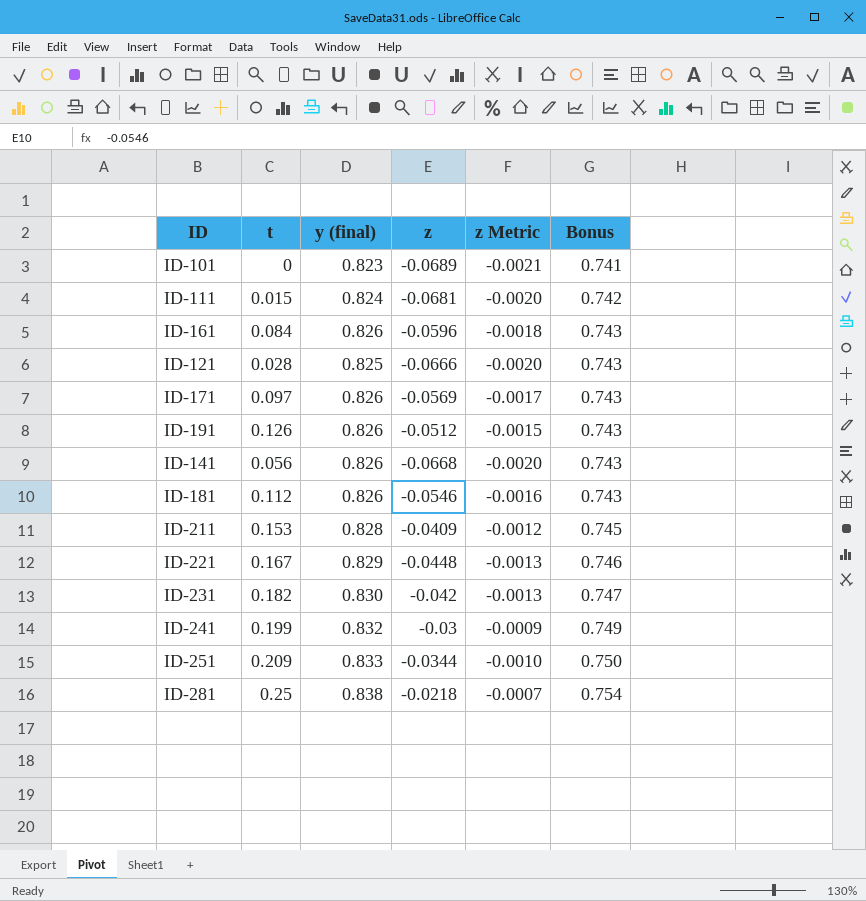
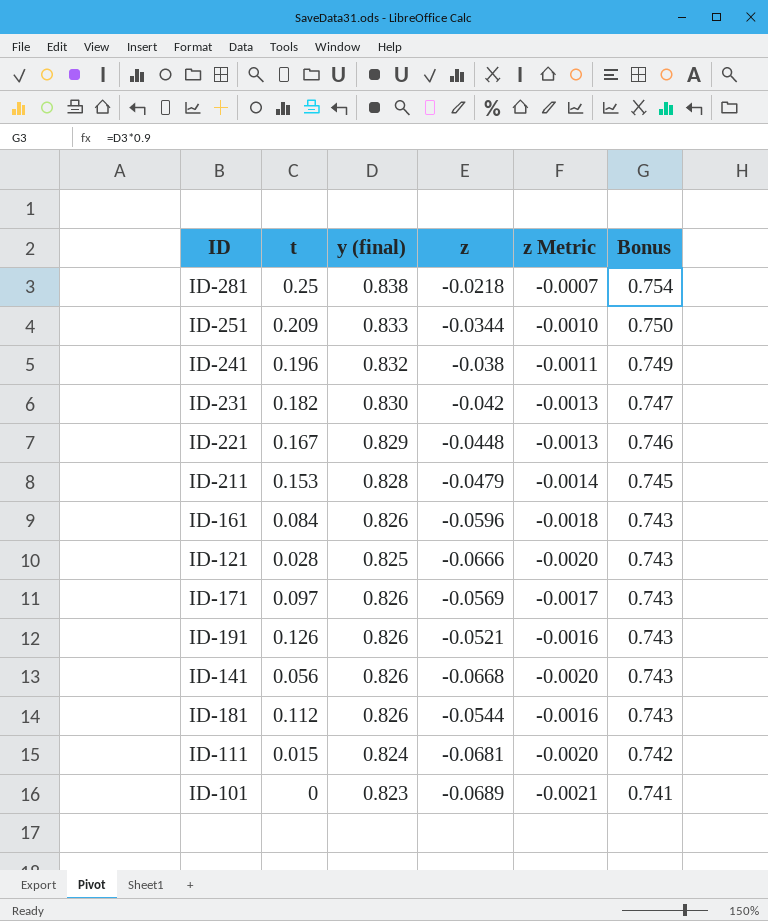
row order: Bonus ascending -> Bonus descending
ID-241 | t: 0.199 -> 0.196
ID-241 | z: -0.03 -> -0.038
ID-241 | z Metric: -0.0009 -> -0.0011
ID-211 | z: -0.0409 -> -0.0479
ID-211 | z Metric: -0.0012 -> -0.0014
ID-191 | z: -0.0512 -> -0.0521
ID-191 | z Metric: -0.0015 -> -0.0016
ID-181 | z: -0.0546 -> -0.0544

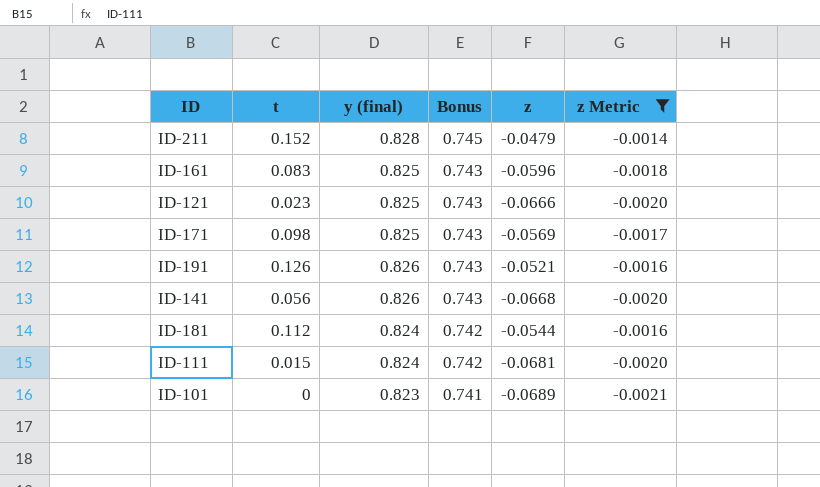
filter: none -> z Metric <= -0.0014
column Bonus | position: 6 -> 4
ID-211 | t: 0.153 -> 0.152
ID-161 | t: 0.084 -> 0.083
ID-161 | y (final): 0.826 -> 0.825
ID-121 | t: 0.028 -> 0.023
ID-171 | t: 0.097 -> 0.098
ID-171 | y (final): 0.826 -> 0.825
ID-181 | y (final): 0.826 -> 0.824
ID-181 | Bonus: 0.743 -> 0.742

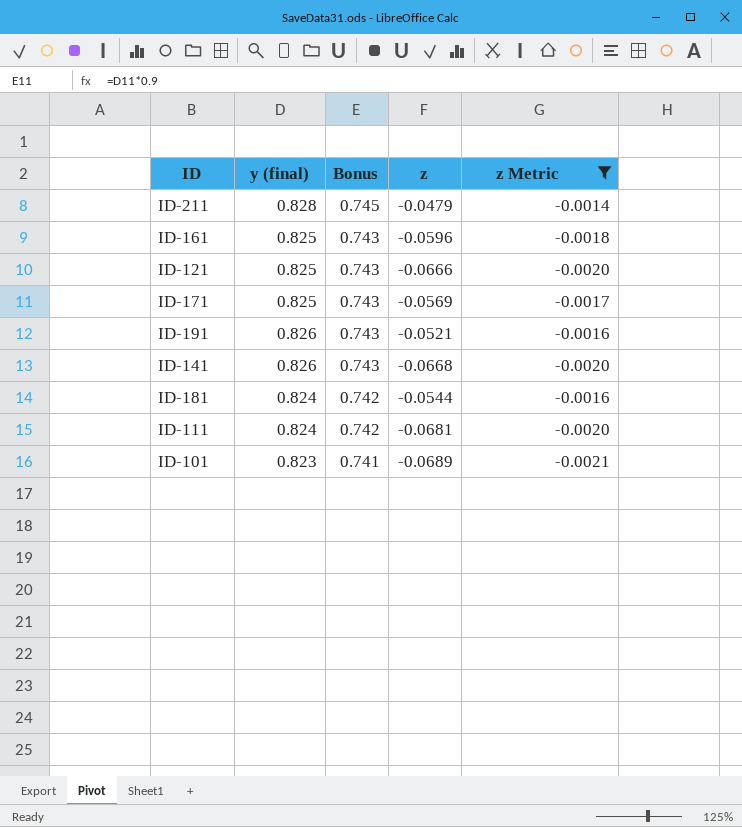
column t | position: 2 -> none

